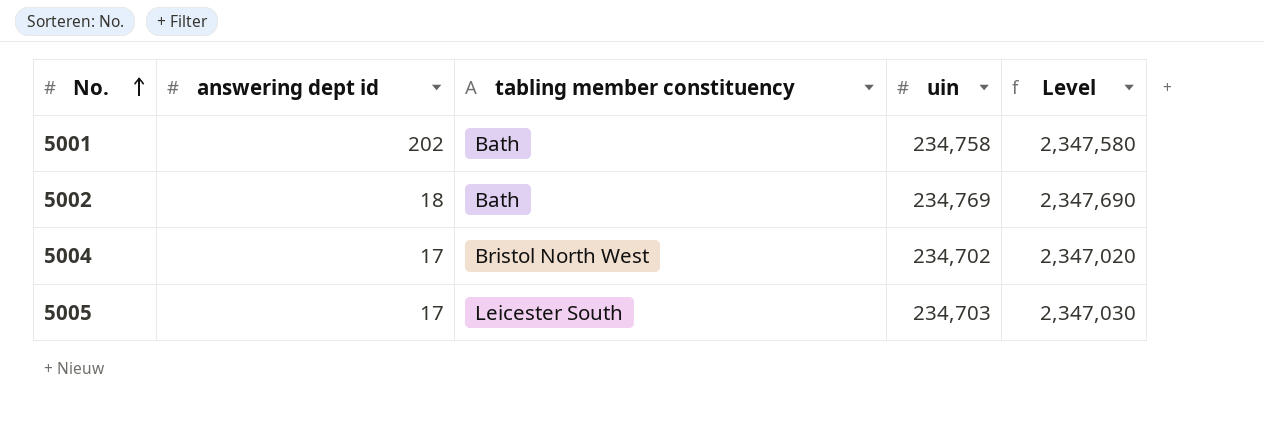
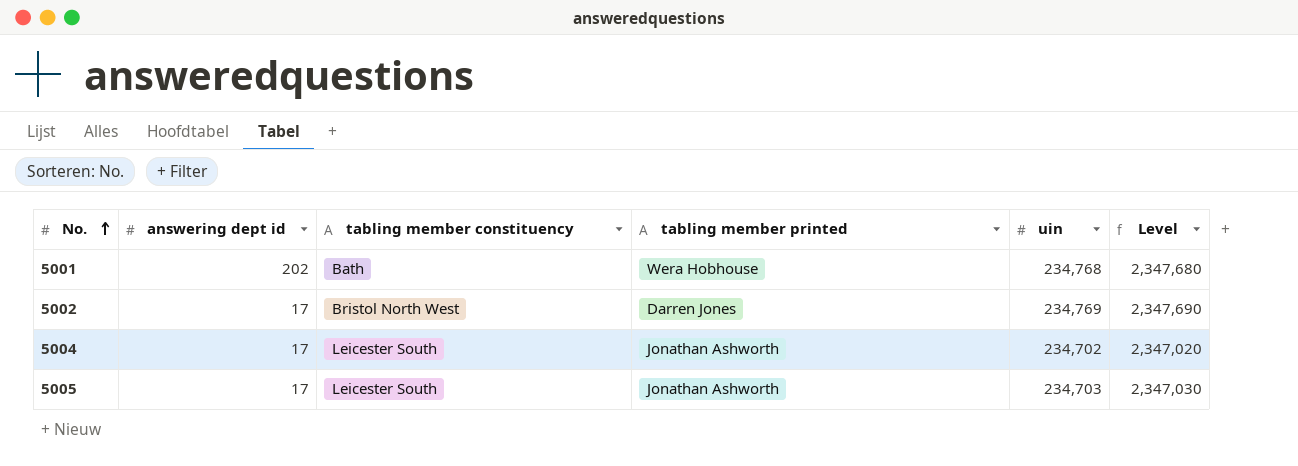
column tabling member printed | position: none -> 4
5001 | uin: 234,758 -> 234,768
5001 | Level: 2,347,580 -> 2,347,680
5002 | answering dept id: 18 -> 17
5002 | tabling member constituency: Bath -> Bristol North West
5004 | tabling member constituency: Bristol North West -> Leicester South

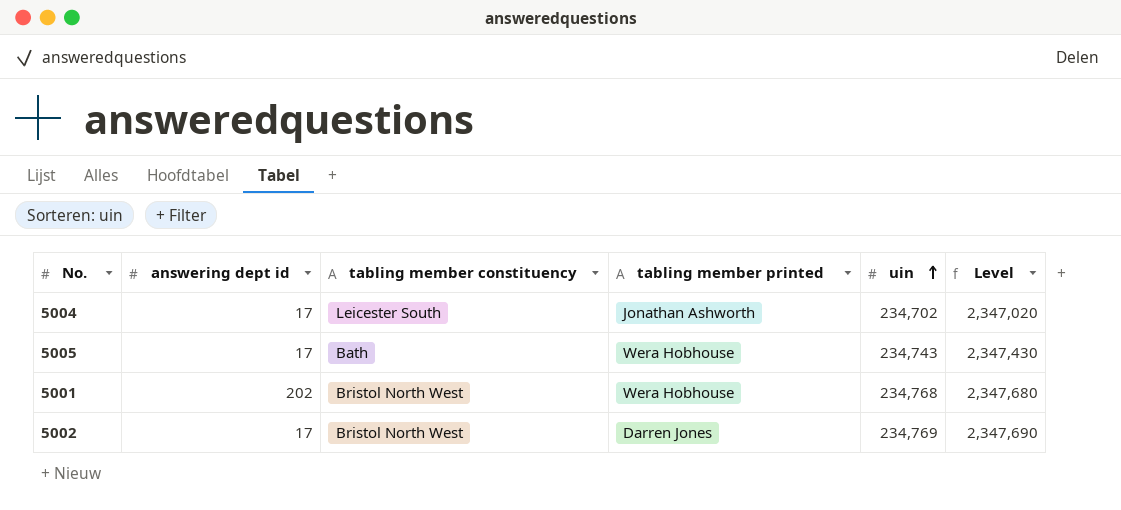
row order: No. ascending -> uin ascending
5005 | tabling member constituency: Leicester South -> Bath
5005 | tabling member printed: Jonathan Ashworth -> Wera Hobhouse
5005 | uin: 234,703 -> 234,743
5005 | Level: 2,347,030 -> 2,347,430
5001 | tabling member constituency: Bath -> Bristol North West

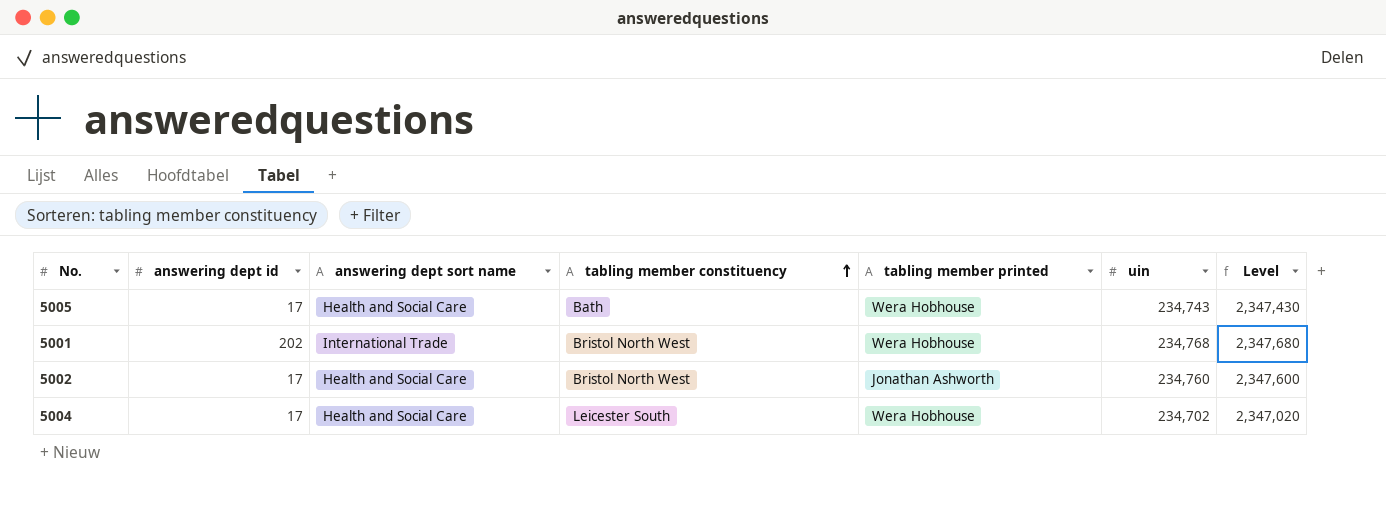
row order: uin ascending -> tabling member constituency ascending
column answering dept sort name | position: none -> 3
5002 | tabling member printed: Darren Jones -> Jonathan Ashworth
5002 | uin: 234,769 -> 234,760
5002 | Level: 2,347,690 -> 2,347,600
5004 | tabling member printed: Jonathan Ashworth -> Wera Hobhouse

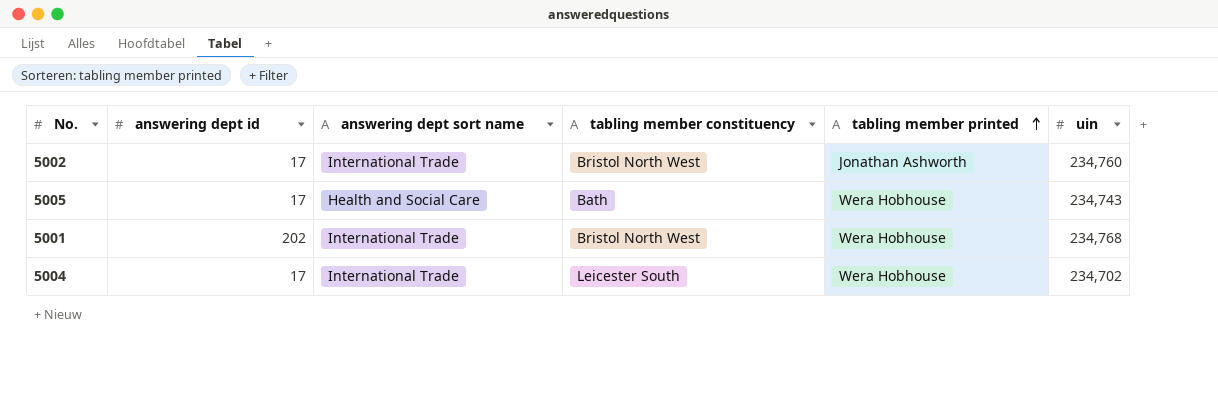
row order: tabling member constituency ascending -> tabling member printed ascending
column Level | formula: [uin] * 10 -> none
5002 | answering dept sort name: Health and Social Care -> International Trade
5004 | answering dept sort name: Health and Social Care -> International Trade

